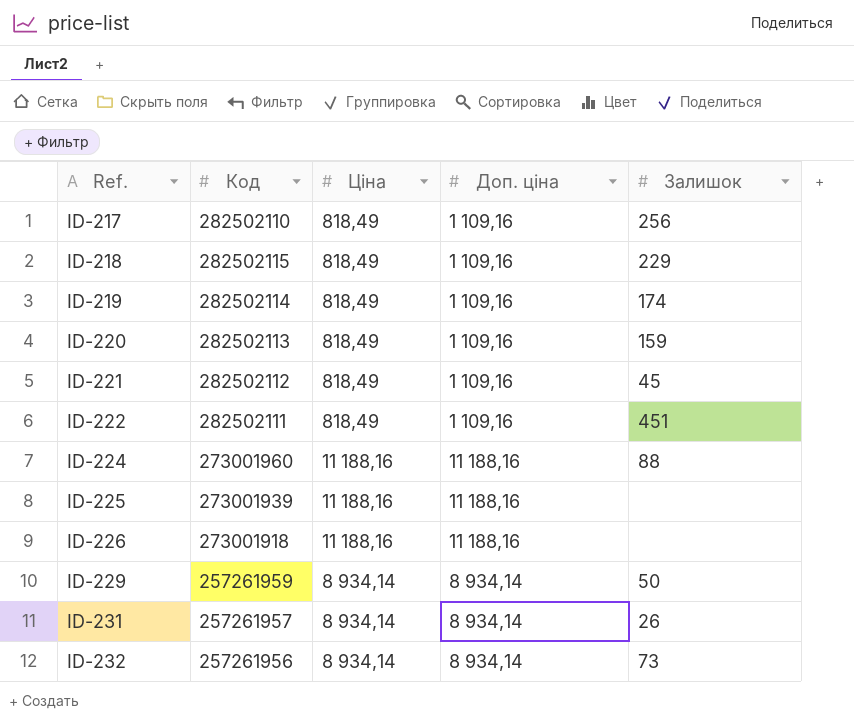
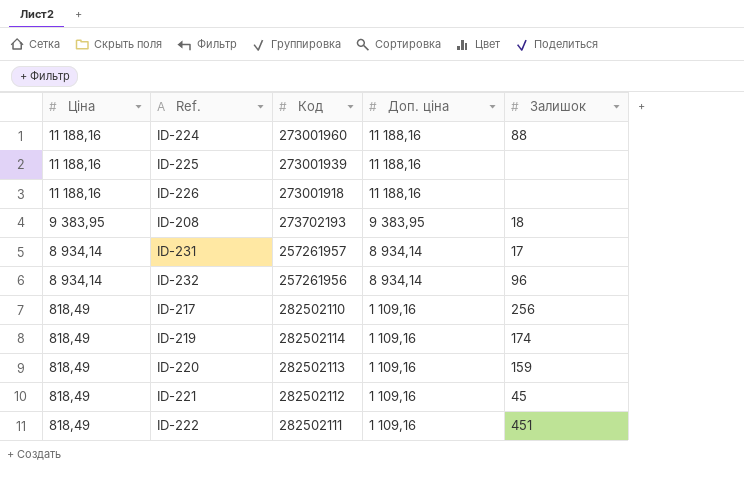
row order: Ref. ascending -> Ціна descending
column Ціна | position: 3 -> 1
row ID-218: 282502115 | 818,49 | 1 109,16 | 229 -> none
row ID-229: 257261959 | 8 934,14 | 8 934,14 | 50 -> none
row ID-208: none -> 9 383,95 | 273702193 | 9 383,95 | 18
ID-231 | Залишок: 26 -> 17
ID-232 | Залишок: 73 -> 96

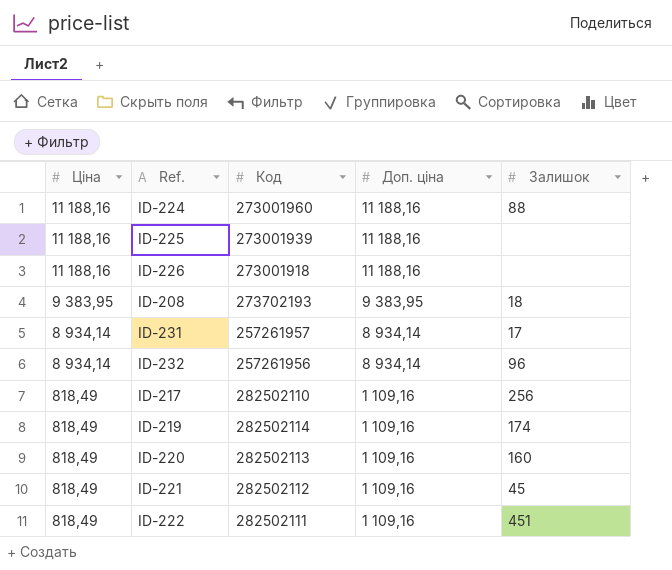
ID-220 | Залишок: 159 -> 160

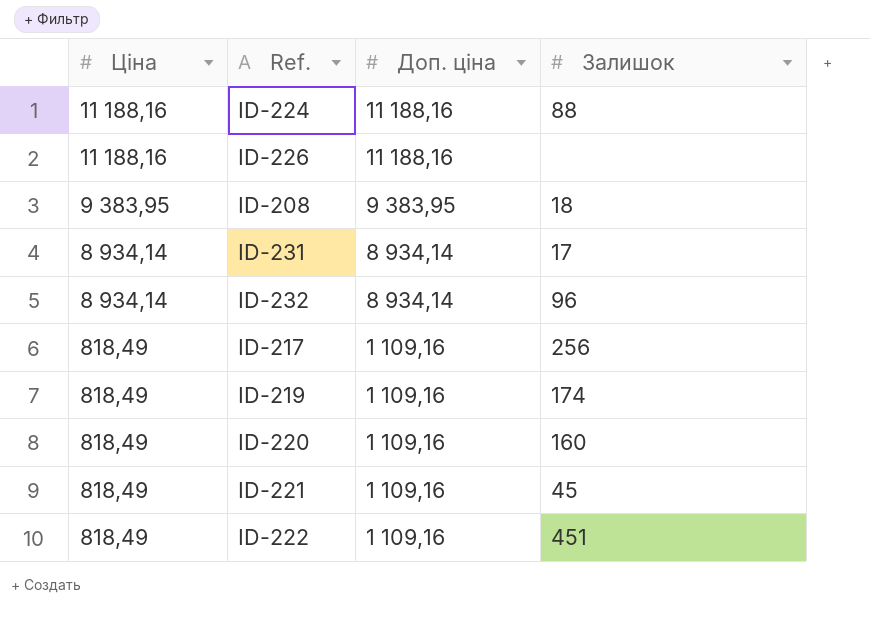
column Код | position: 3 -> none
row ID-225: 11 188,16 | 273001939 | 11 188,16 | none -> none

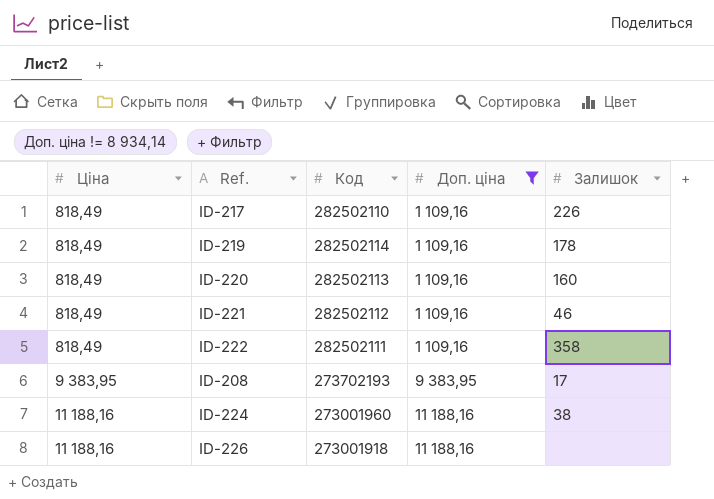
filter: none -> Доп. ціна != 8 934,14
row order: Ціна descending -> Ціна ascending
column Код | position: none -> 3
ID-217 | Залишок: 256 -> 226
ID-219 | Залишок: 174 -> 178
ID-221 | Залишок: 45 -> 46
ID-222 | Залишок: 451 -> 358
ID-208 | Залишок: 18 -> 17
ID-224 | Залишок: 88 -> 38

